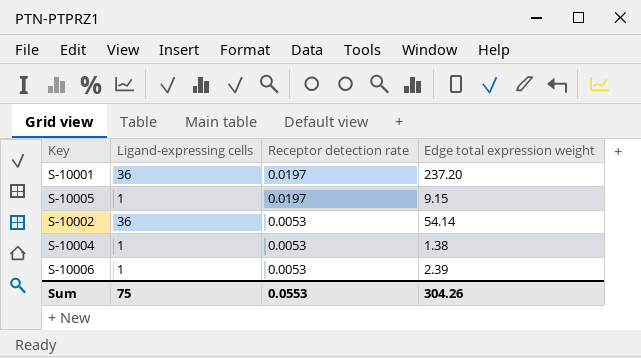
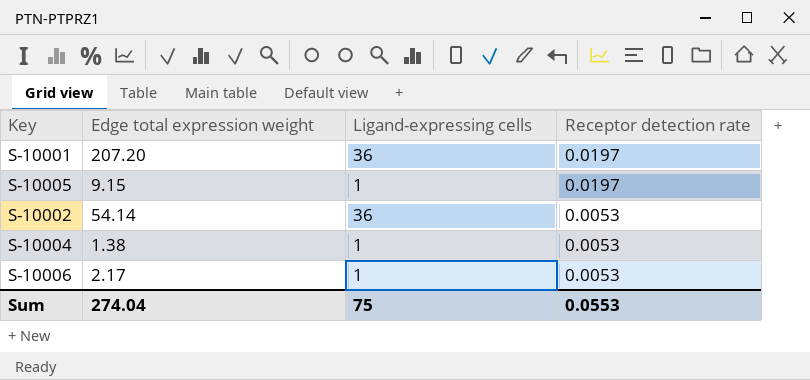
column Edge total expression weight | position: 4 -> 2
S-10001 | Edge total expression weight: 237.20 -> 207.20
S-10006 | Edge total expression weight: 2.39 -> 2.17
Sum | Edge total expression weight: 304.26 -> 274.04

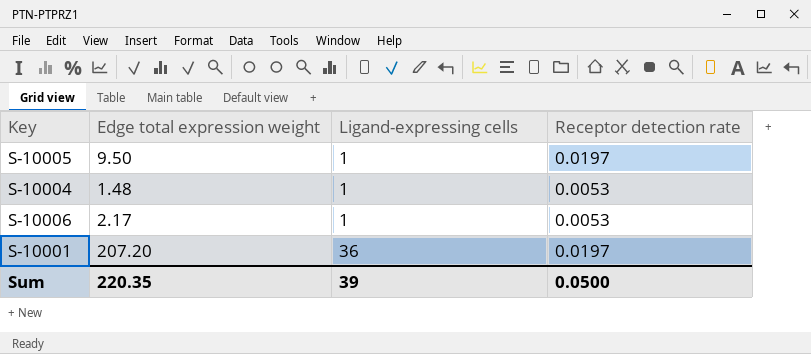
row order: Receptor detection rate descending -> Ligand-expressing cells ascending
row S-10002: 54.14 | 36 | 0.0053 -> none
S-10005 | Edge total expression weight: 9.15 -> 9.50
S-10004 | Edge total expression weight: 1.38 -> 1.48
Sum | Edge total expression weight: 274.04 -> 220.35
Sum | Ligand-expressing cells: 75 -> 39
Sum | Receptor detection rate: 0.0553 -> 0.0500

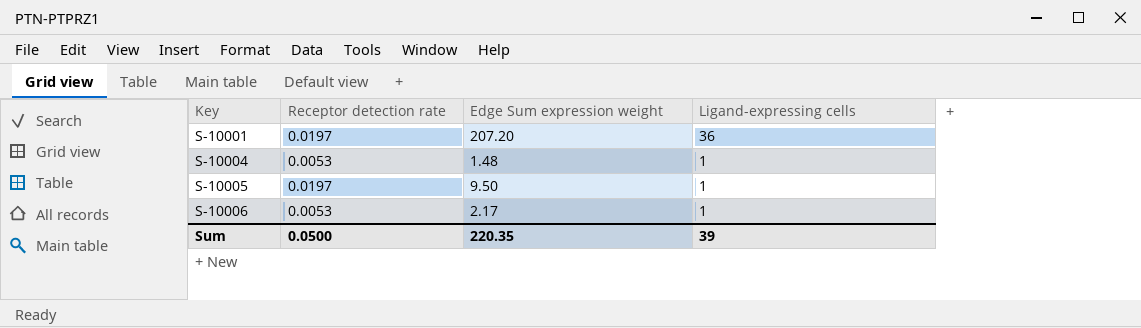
row order: Ligand-expressing cells ascending -> Key ascending
column Receptor detection rate | position: 4 -> 2
column name: Edge total expression weight -> Edge Sum expression weight

